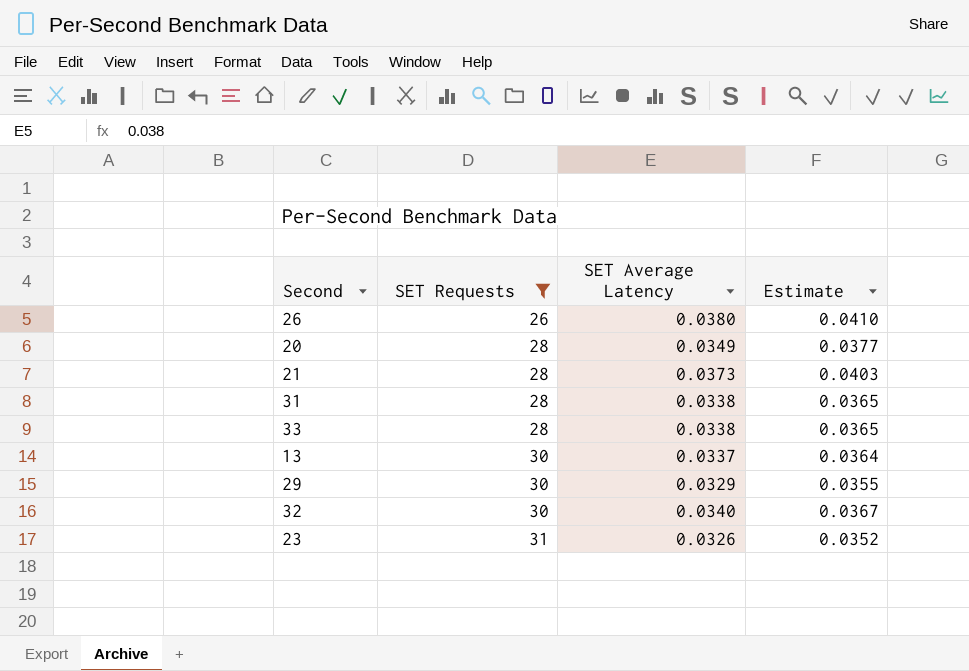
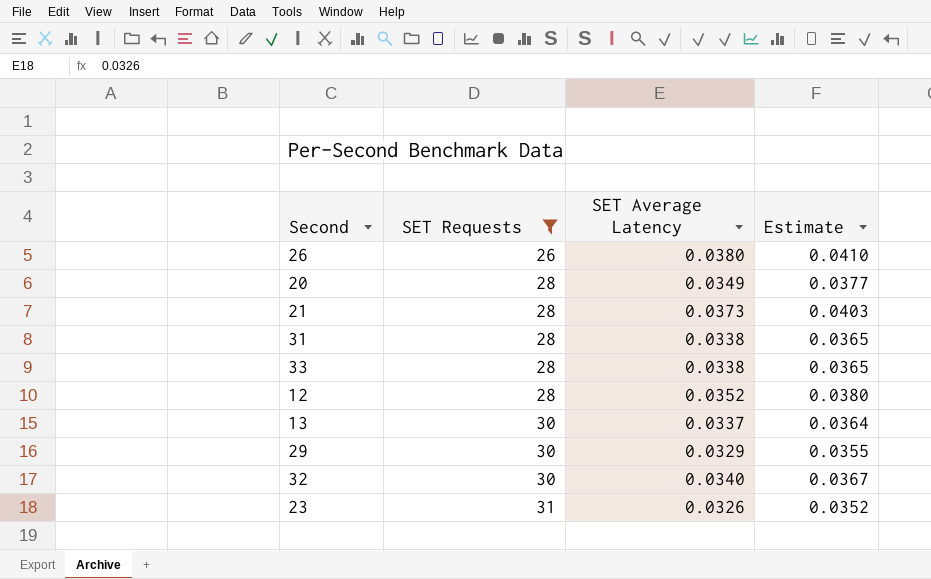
row 12: none -> 28 | 0.0352 | 0.0380

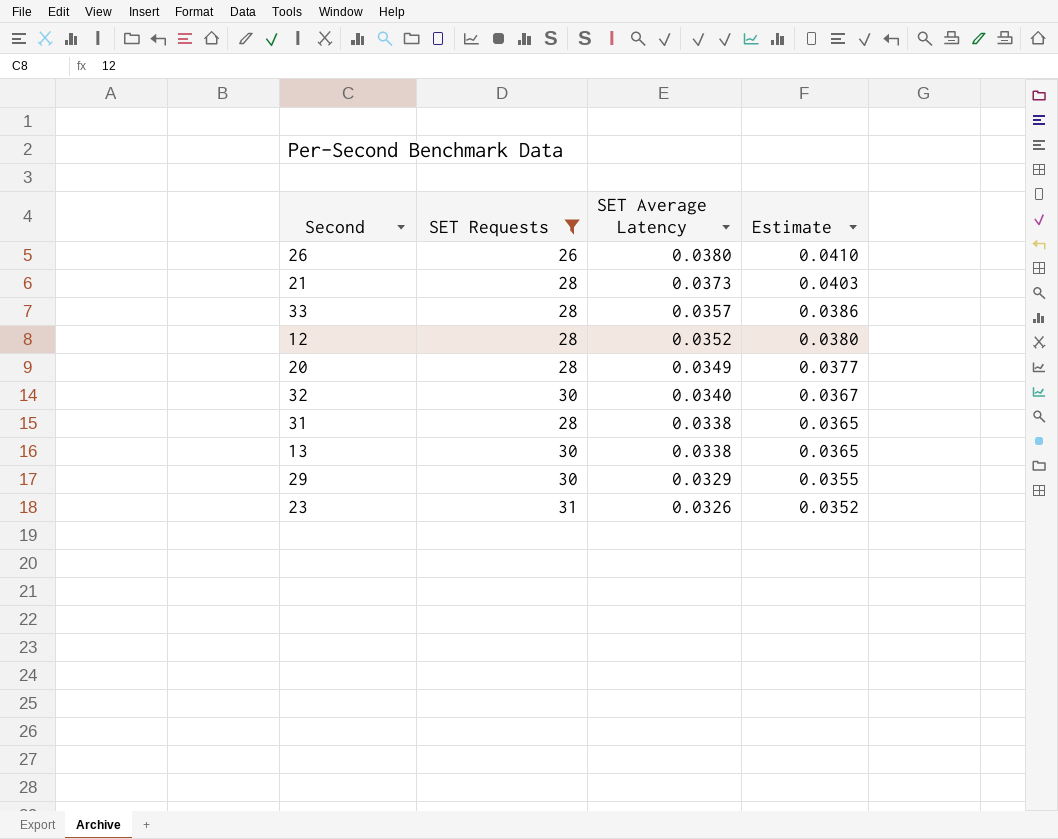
row order: SET Requests ascending -> SET Average Latency descending
33 | SET Average Latency: 0.0338 -> 0.0357
33 | Estimate: 0.0365 -> 0.0386
13 | SET Average Latency: 0.0337 -> 0.0338
13 | Estimate: 0.0364 -> 0.0365

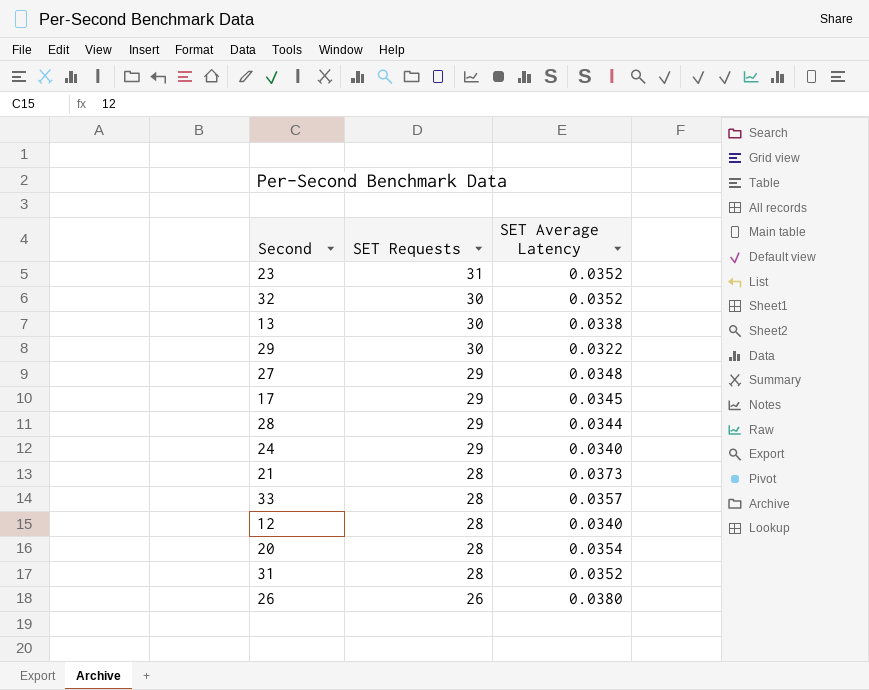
filter: SET Requests != 29 -> none
row order: SET Average Latency descending -> SET Requests descending
column Estimate | formula: [SET Average Latency] * 1.08 -> none
23 | SET Average Latency: 0.0326 -> 0.0352
32 | SET Average Latency: 0.0340 -> 0.0352
29 | SET Average Latency: 0.0329 -> 0.0322
12 | SET Average Latency: 0.0352 -> 0.0340
20 | SET Average Latency: 0.0349 -> 0.0354
31 | SET Average Latency: 0.0338 -> 0.0352

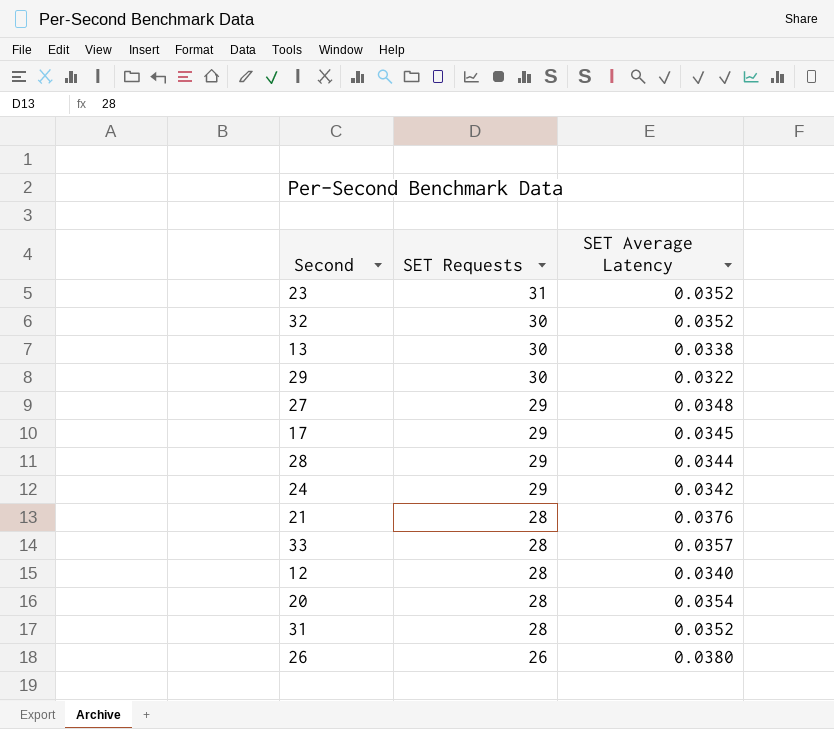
24 | SET Average Latency: 0.0340 -> 0.0342
21 | SET Average Latency: 0.0373 -> 0.0376

